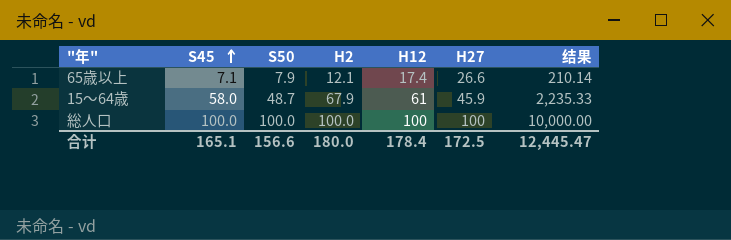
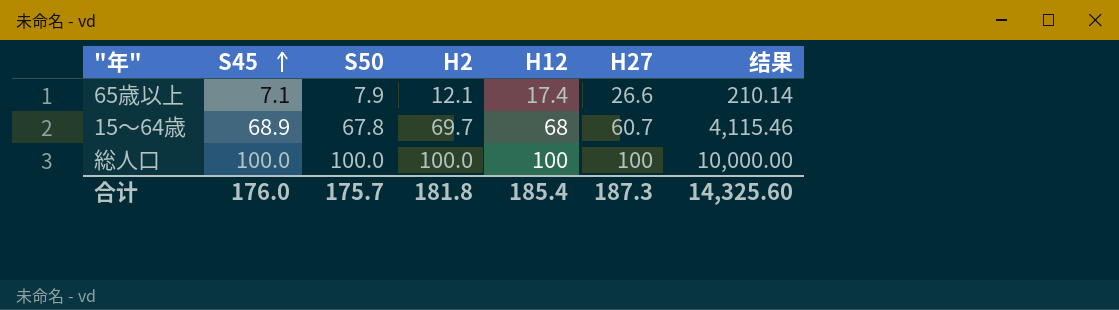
15～64歳 | S45: 58.0 -> 68.9
15～64歳 | S50: 48.7 -> 67.8
15～64歳 | H2: 67.9 -> 69.7
15～64歳 | H12: 61 -> 68
15～64歳 | H27: 45.9 -> 60.7
15～64歳 | 结果: 2,235.33 -> 4,115.46
合计 | S45: 165.1 -> 176.0
合计 | S50: 156.6 -> 175.7
合计 | H2: 180.0 -> 181.8
合计 | H12: 178.4 -> 185.4
合计 | H27: 172.5 -> 187.3
合计 | 结果: 12,445.47 -> 14,325.60

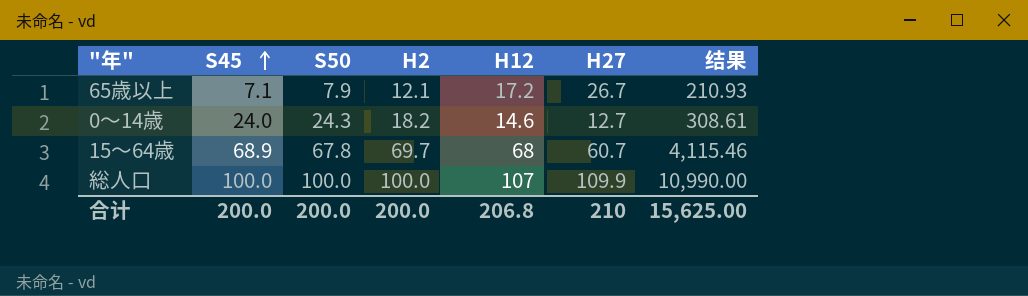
65歳以上 | H12: 17.4 -> 17.2
65歳以上 | H27: 26.6 -> 26.7
65歳以上 | 结果: 210.14 -> 210.93
row 0～14歳: none -> 24.0 | 24.3 | 18.2 | 14.6 | 12.7 | 308.61
総人口 | H12: 100 -> 107
総人口 | H27: 100 -> 109.9
総人口 | 结果: 10,000.00 -> 10,990.00
合计 | S45: 176.0 -> 200.0
合计 | S50: 175.7 -> 200.0
合计 | H2: 181.8 -> 200.0
合计 | H12: 185.4 -> 206.8
合计 | H27: 187.3 -> 210
合计 | 结果: 14,325.60 -> 15,625.00

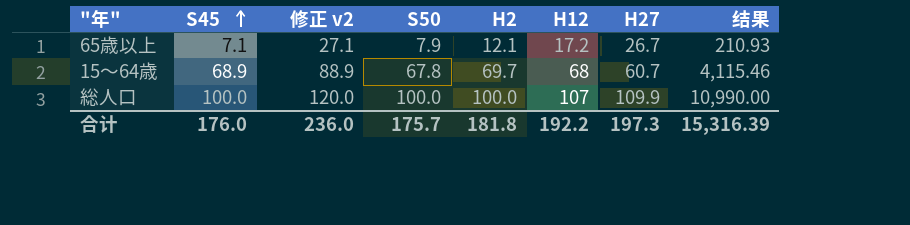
column 修正 v2 | formula: none -> [S45] + 20
row 0～14歳: 24.0 | 24.3 | 18.2 | 14.6 | 12.7 | 308.61 -> none
合计 | S45: 200.0 -> 176.0
合计 | S50: 200.0 -> 175.7
合计 | H2: 200.0 -> 181.8
合计 | H12: 206.8 -> 192.2
合计 | H27: 210 -> 197.3
合计 | 结果: 15,625.00 -> 15,316.39

